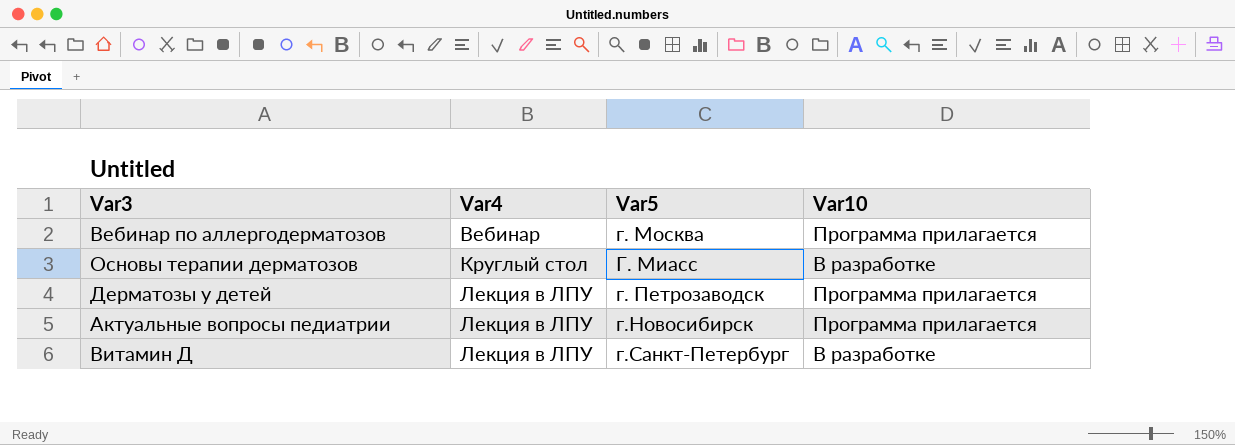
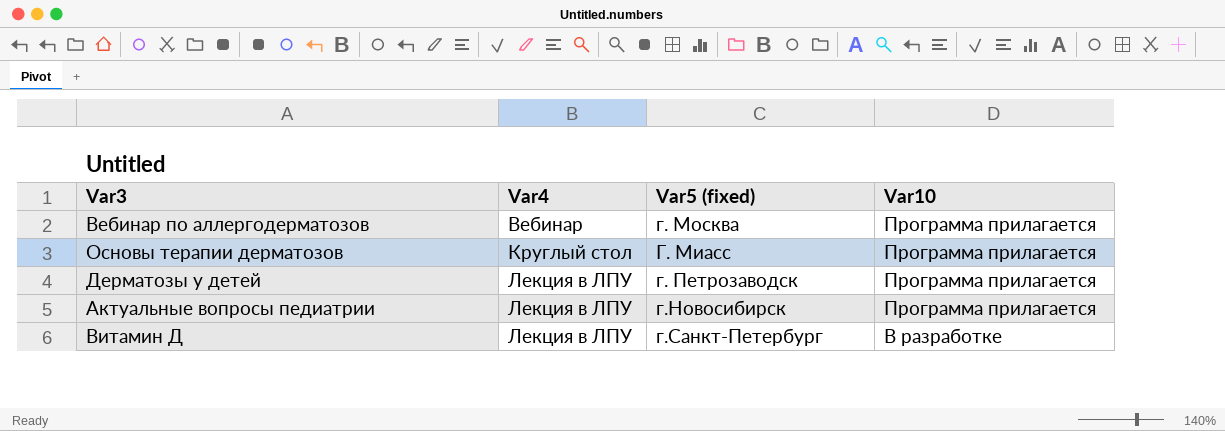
column name: Var5 -> Var5 (fixed)
Основы терапии дерматозов | Var10: В разработке -> Программа прилагается

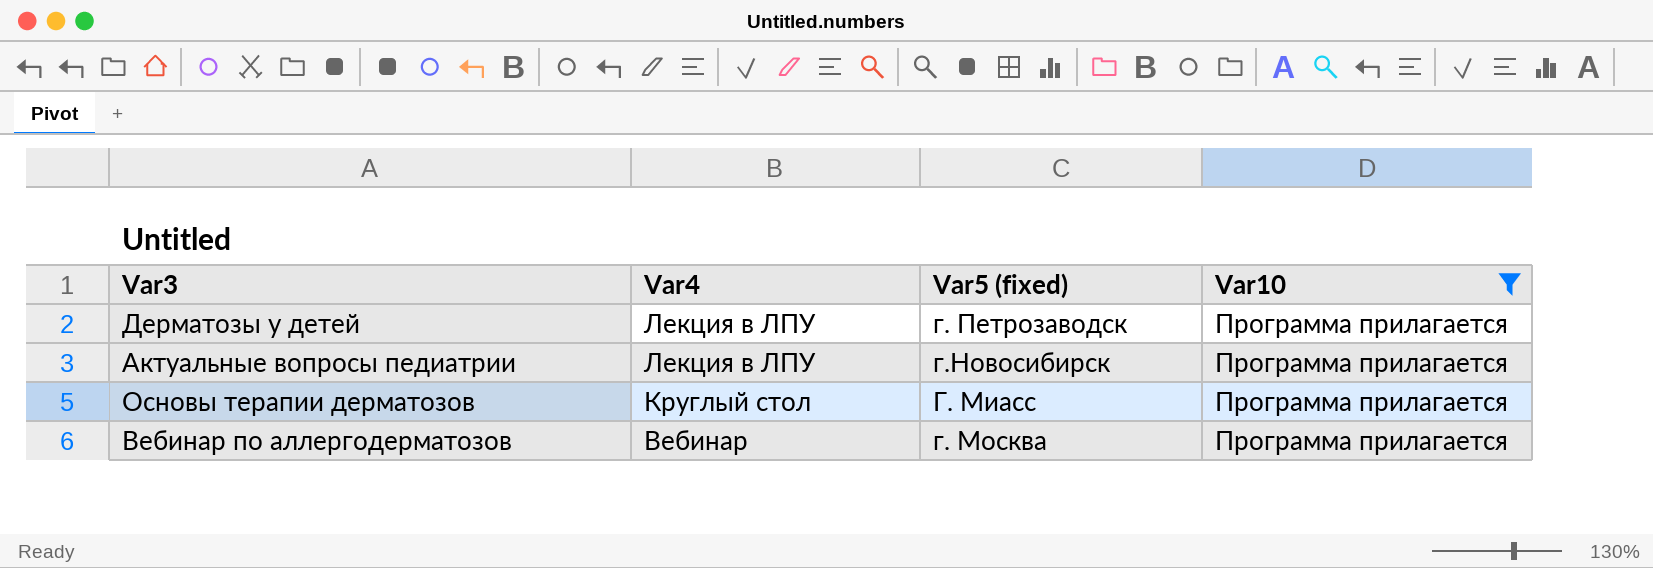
filter: none -> Var10 = Программа прилагается
row order: Var4 ascending -> Var4 descending

